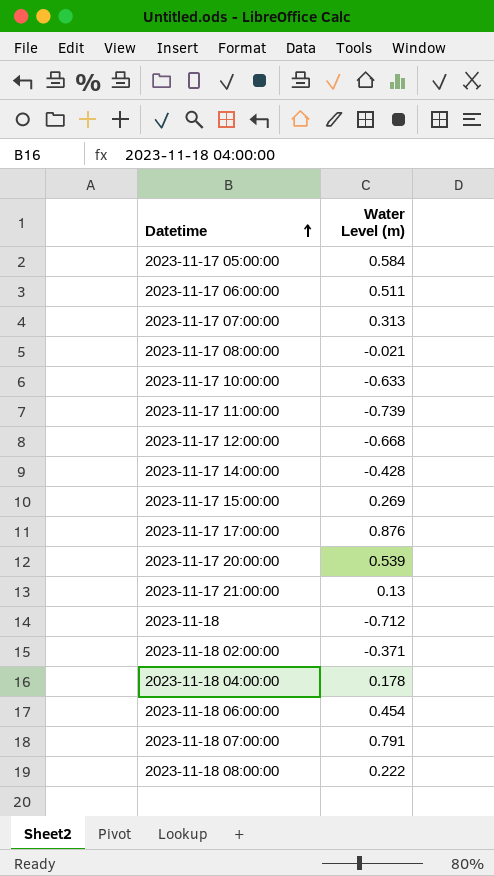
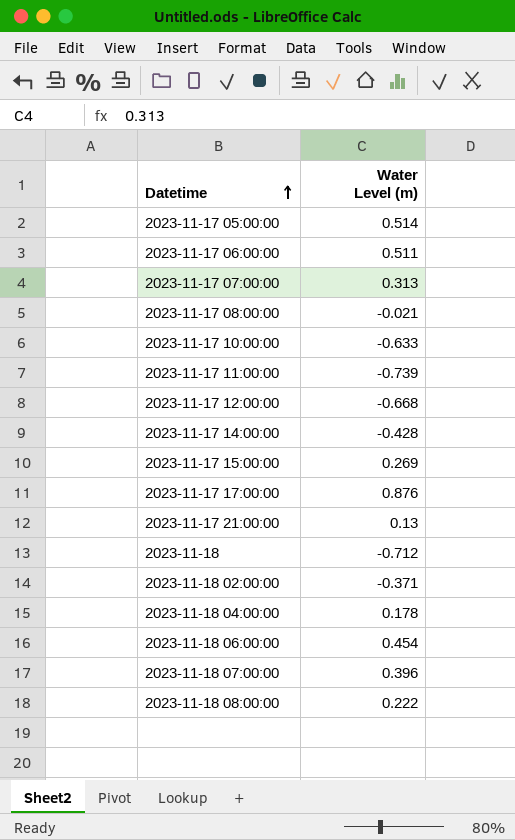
row 2023-11-17 20:00:00: 0.539 -> none
2023-11-17 05:00:00 | Water Level (m): 0.584 -> 0.514
2023-11-18 07:00:00 | Water Level (m): 0.791 -> 0.396

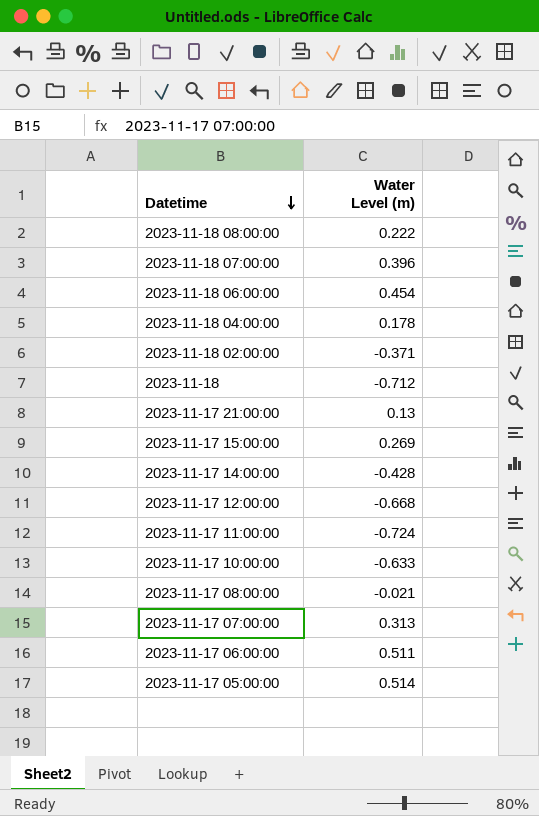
row order: Datetime ascending -> Datetime descending
row 2023-11-17 17:00:00: 0.876 -> none
2023-11-17 11:00:00 | Water Level (m): -0.739 -> -0.724

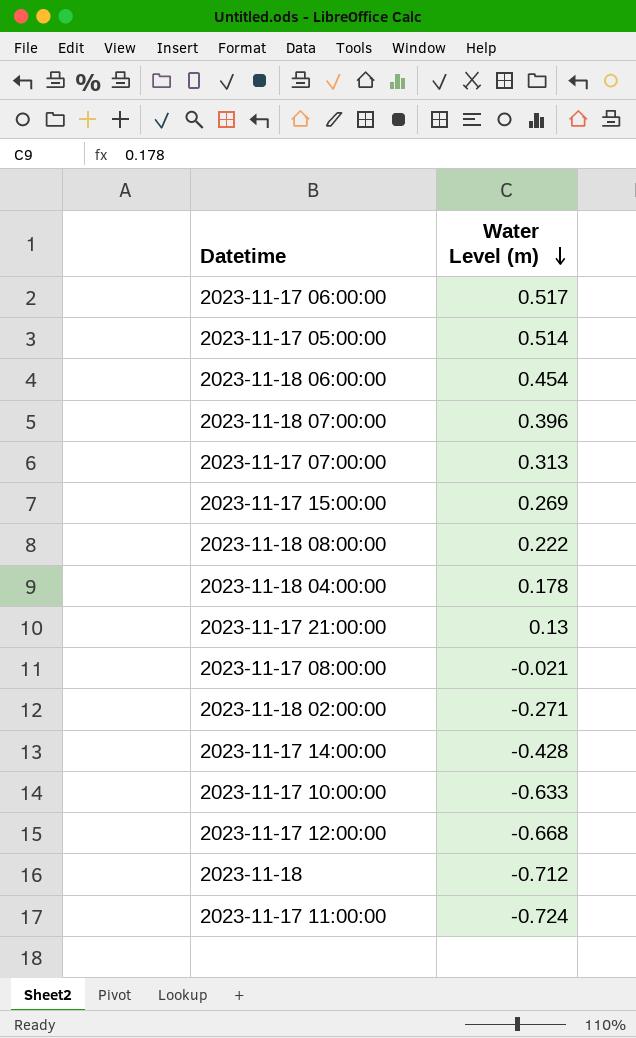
row order: Datetime descending -> Water Level (m) descending
2023-11-17 06:00:00 | Water Level (m): 0.511 -> 0.517
2023-11-18 02:00:00 | Water Level (m): -0.371 -> -0.271

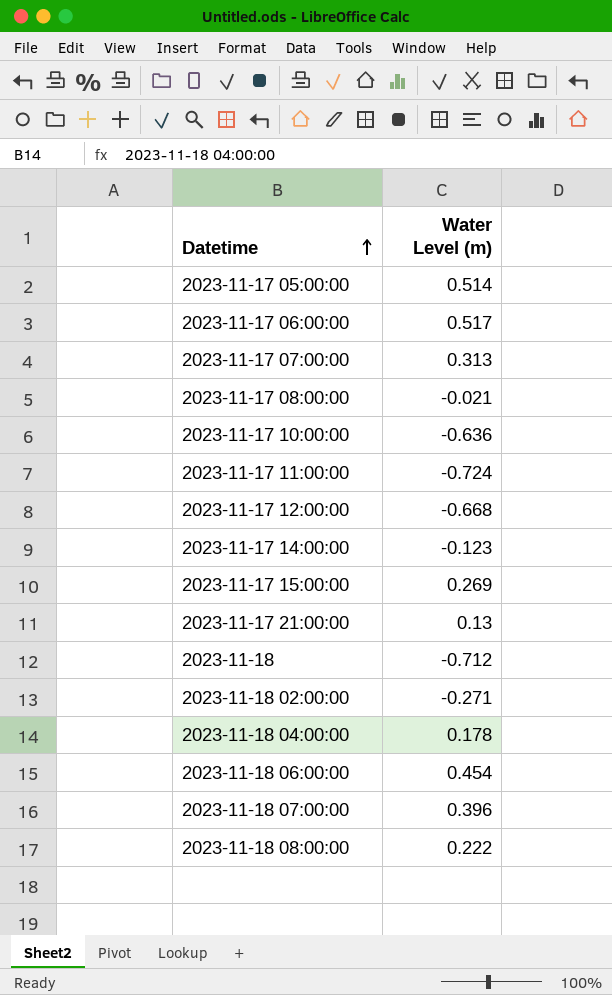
row order: Water Level (m) descending -> Datetime ascending
2023-11-17 10:00:00 | Water Level (m): -0.633 -> -0.636
2023-11-17 14:00:00 | Water Level (m): -0.428 -> -0.123

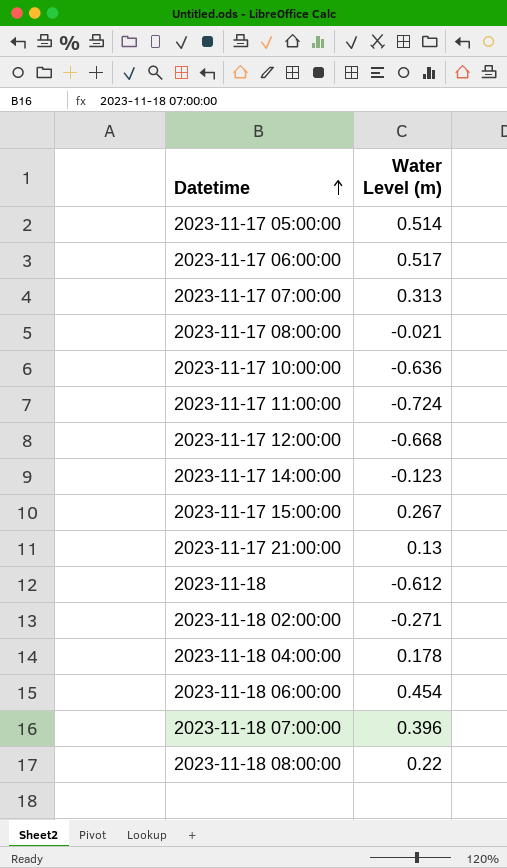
2023-11-17 15:00:00 | Water Level (m): 0.269 -> 0.267
2023-11-18 | Water Level (m): -0.712 -> -0.612
2023-11-18 08:00:00 | Water Level (m): 0.222 -> 0.22

